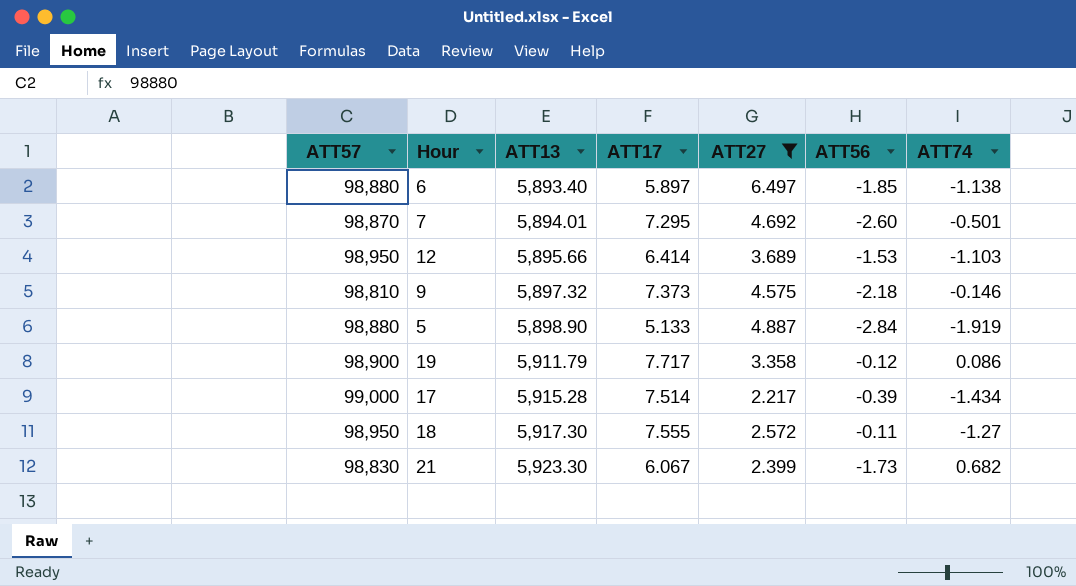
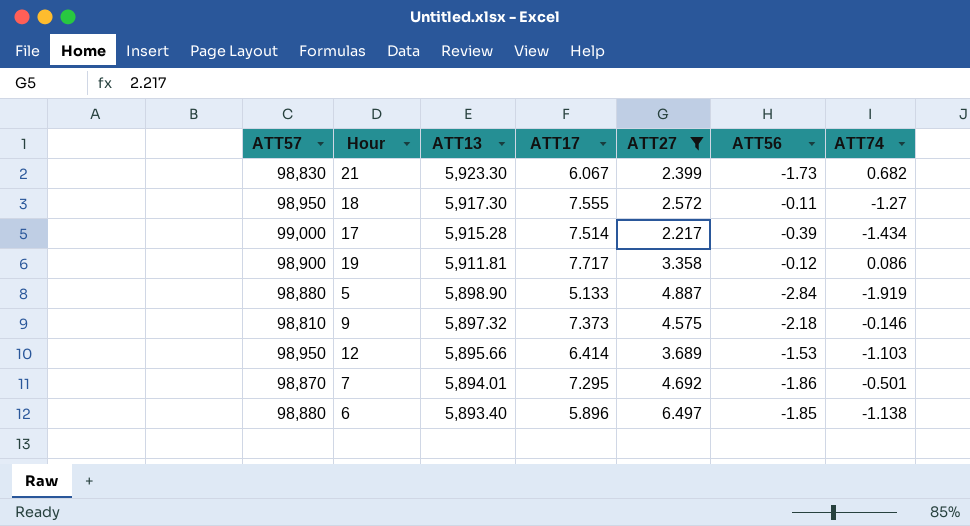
row order: ATT13 ascending -> ATT13 descending
19 | ATT13: 5,911.79 -> 5,911.81
7 | ATT56: -2.60 -> -1.86
6 | ATT17: 5.897 -> 5.896

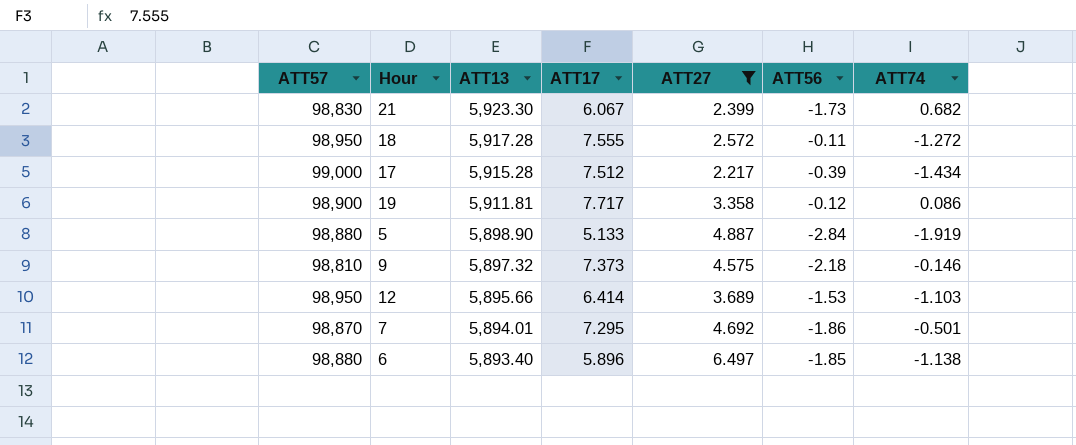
18 | ATT13: 5,917.30 -> 5,917.28
18 | ATT74: -1.27 -> -1.272
17 | ATT17: 7.514 -> 7.512

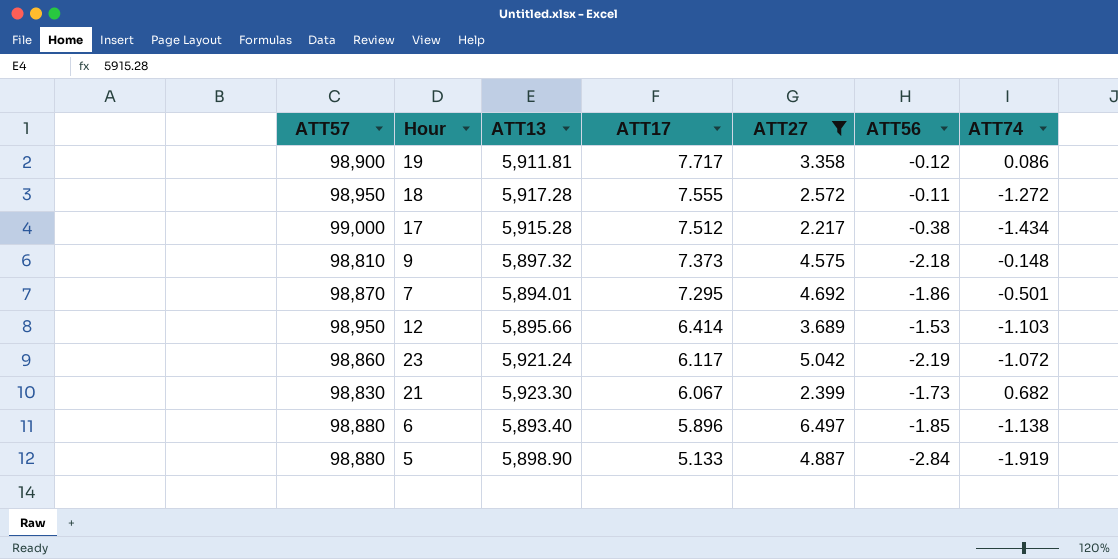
row order: ATT13 descending -> ATT17 descending
17 | ATT56: -0.39 -> -0.38
9 | ATT74: -0.146 -> -0.148
row 23: none -> 98,860 | 5,921.24 | 6.117 | 5.042 | -2.19 | -1.072

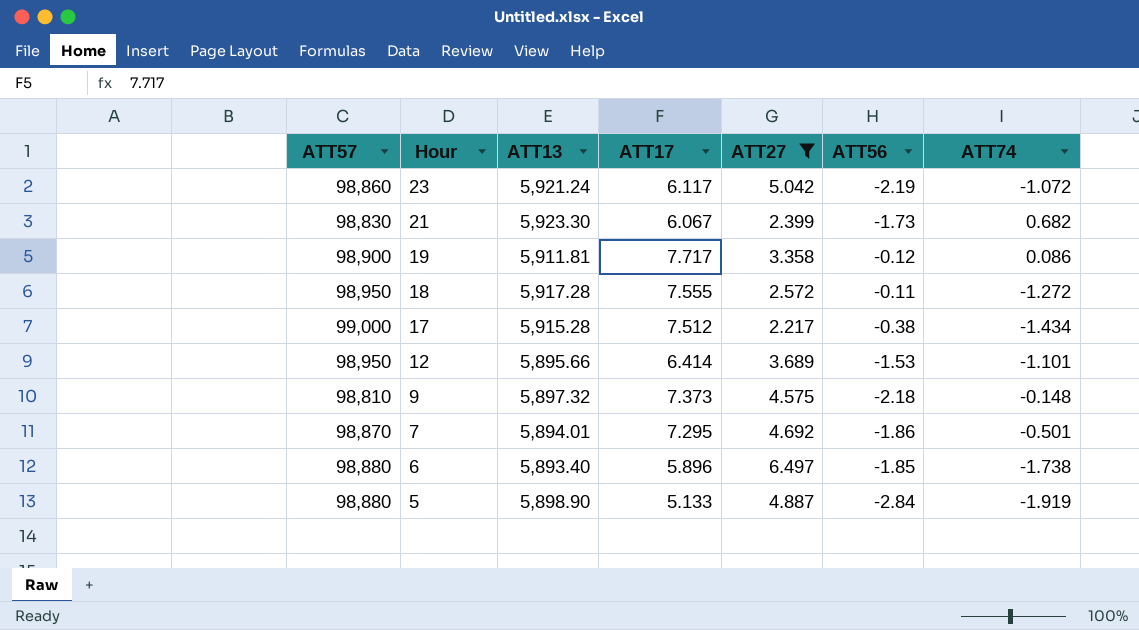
row order: ATT17 descending -> Hour descending
12 | ATT74: -1.103 -> -1.101
6 | ATT74: -1.138 -> -1.738

